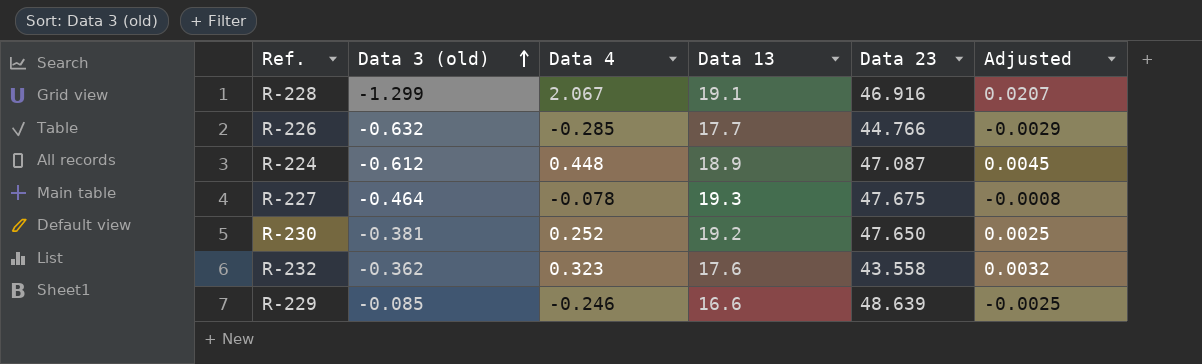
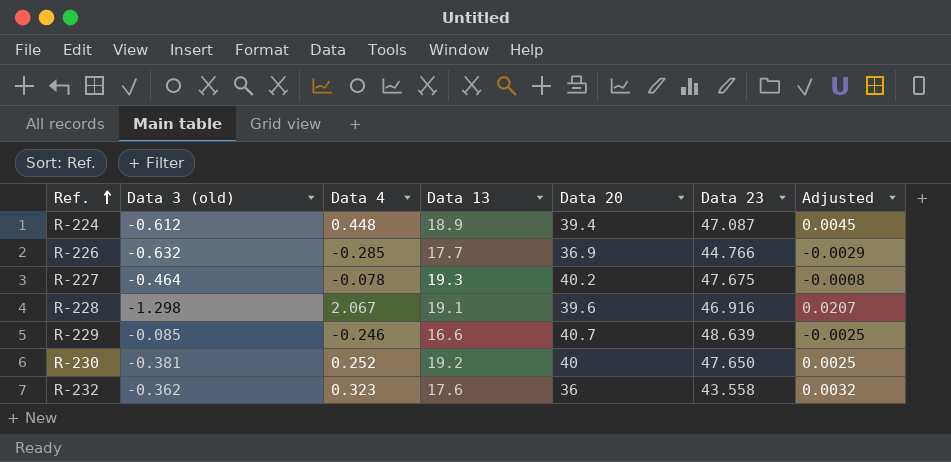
row order: Data 3 (old) ascending -> Ref. ascending
column Data 20 | position: none -> 5
R-228 | Data 3 (old): -1.299 -> -1.298

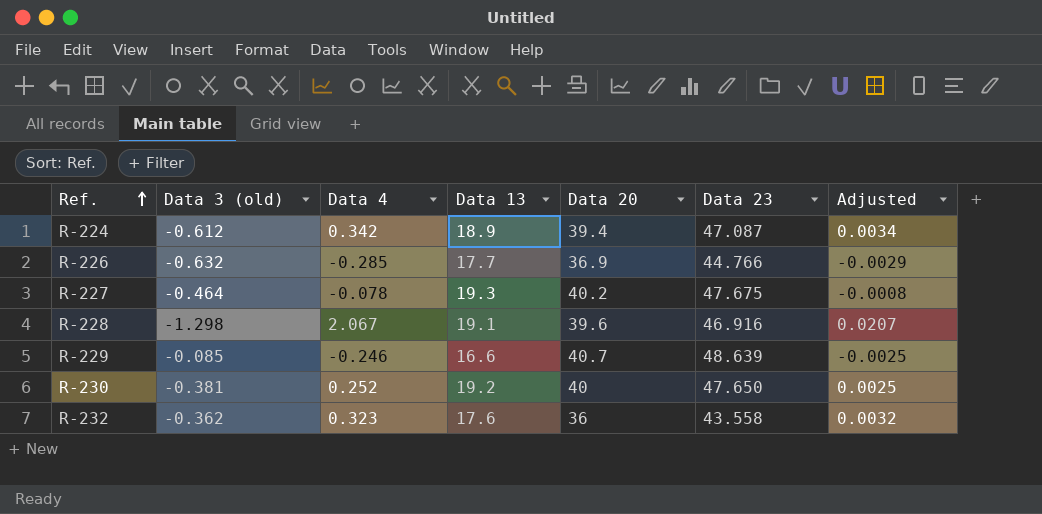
R-224 | Data 4: 0.448 -> 0.342
R-224 | Adjusted: 0.0045 -> 0.0034

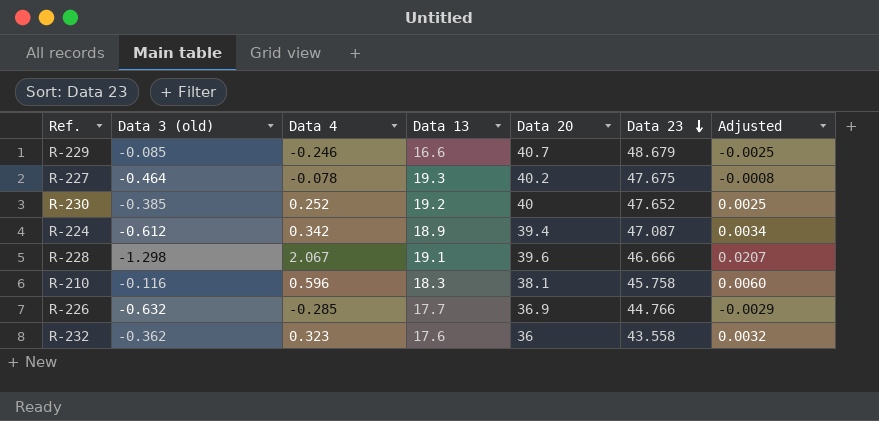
row order: Ref. ascending -> Data 23 descending
R-229 | Data 23: 48.639 -> 48.679
R-230 | Data 3 (old): -0.381 -> -0.385
R-230 | Data 23: 47.650 -> 47.652
R-228 | Data 23: 46.916 -> 46.666
row R-210: none -> -0.116 | 0.596 | 18.3 | 38.1 | 45.758 | 0.0060

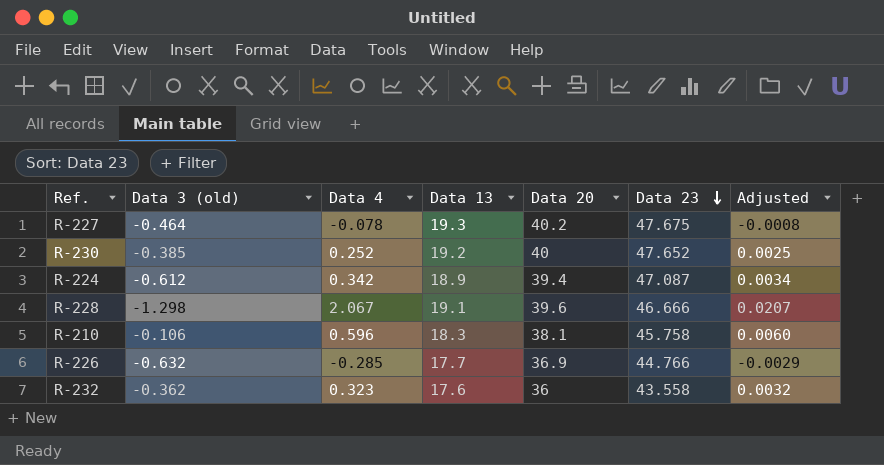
row R-229: -0.085 | -0.246 | 16.6 | 40.7 | 48.679 | -0.0025 -> none
R-210 | Data 3 (old): -0.116 -> -0.106

